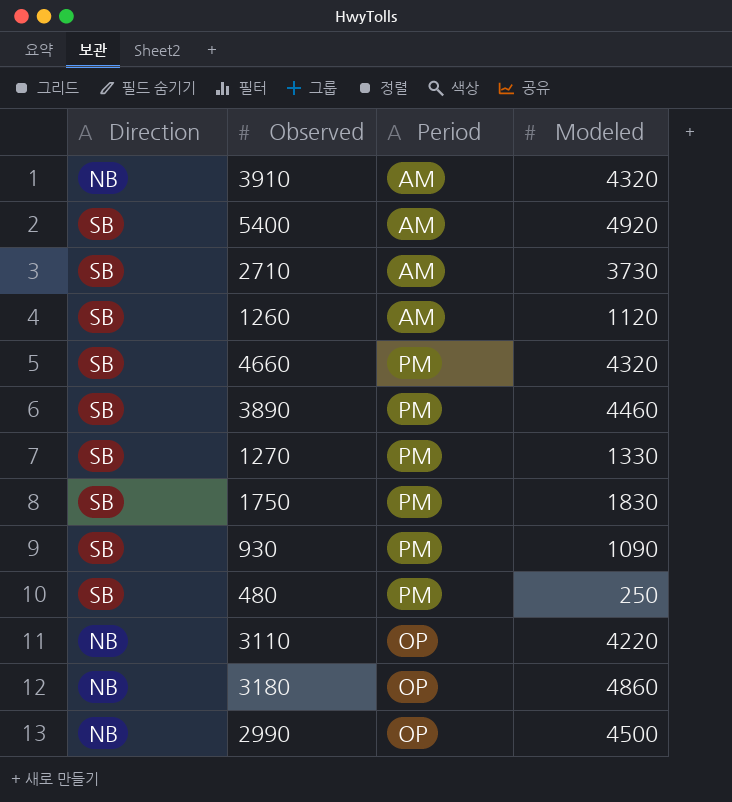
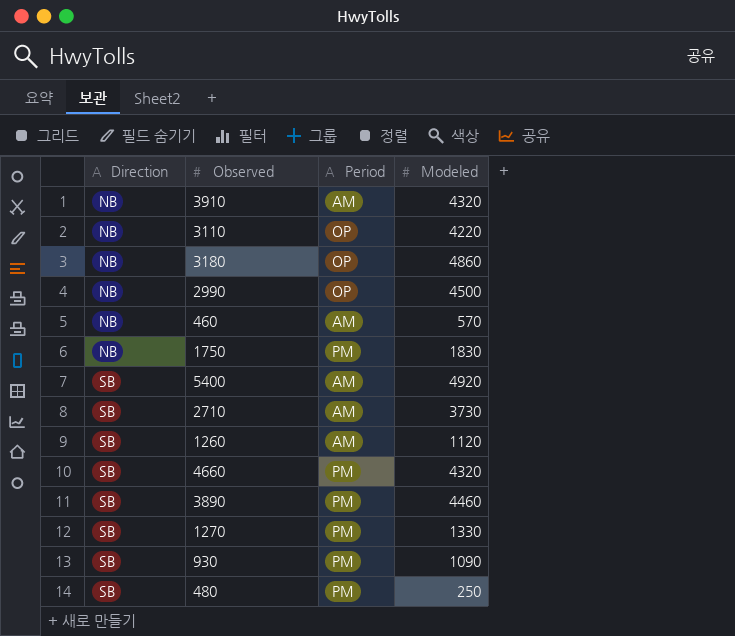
row order: none -> Direction ascending
row 460: none -> NB | AM | 570
1750 | Direction: SB -> NB

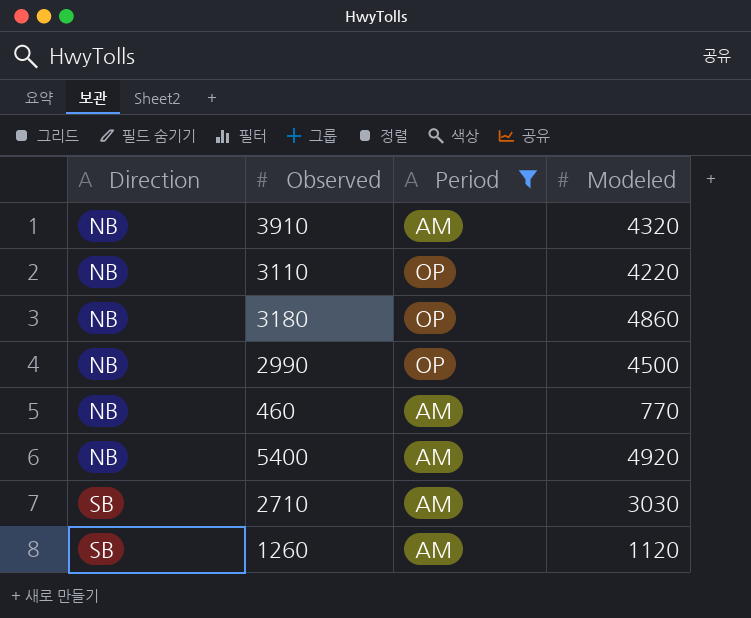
filter: none -> Period != PM
460 | Modeled: 570 -> 770
5400 | Direction: SB -> NB
2710 | Modeled: 3730 -> 3030

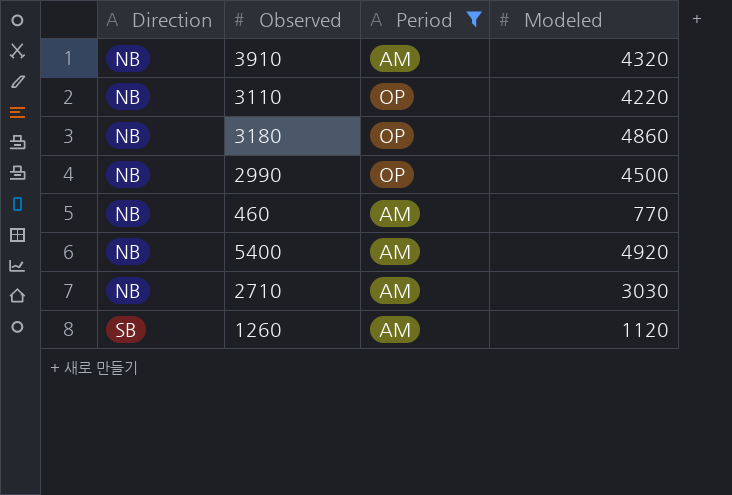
2710 | Direction: SB -> NB

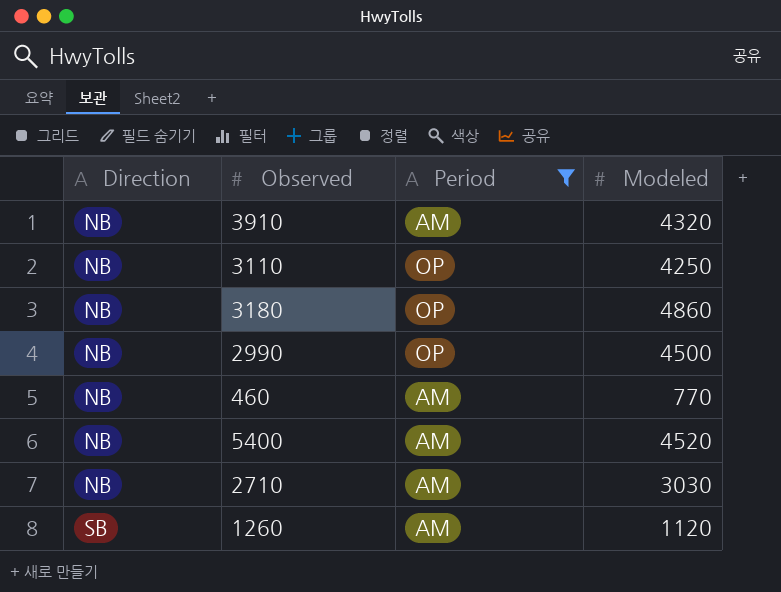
3110 | Modeled: 4220 -> 4250
5400 | Modeled: 4920 -> 4520

